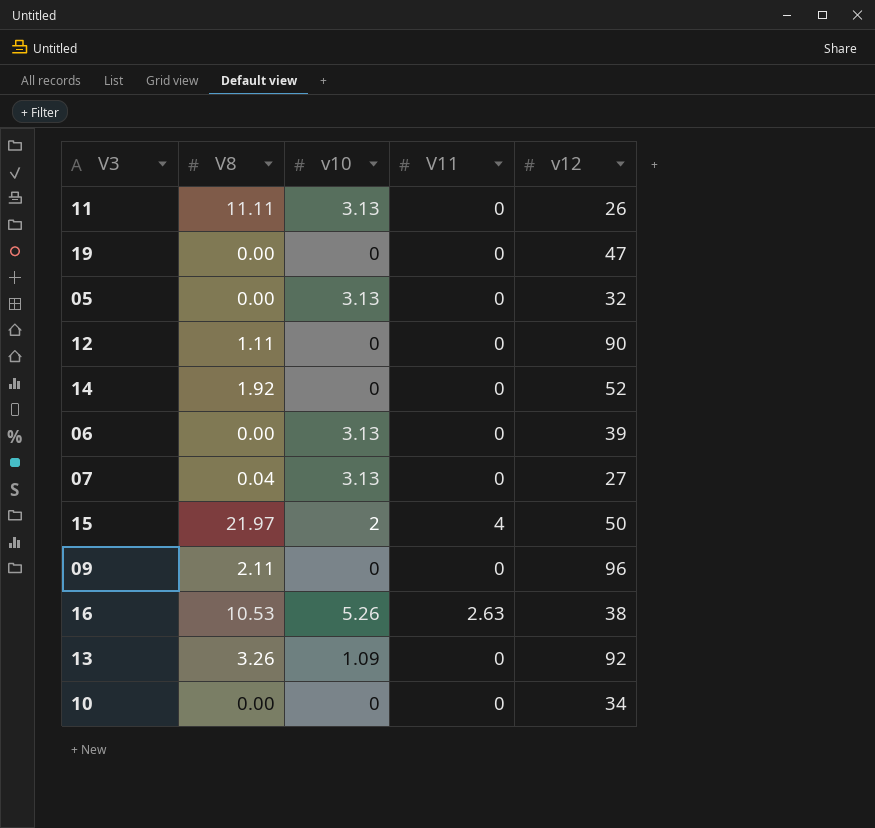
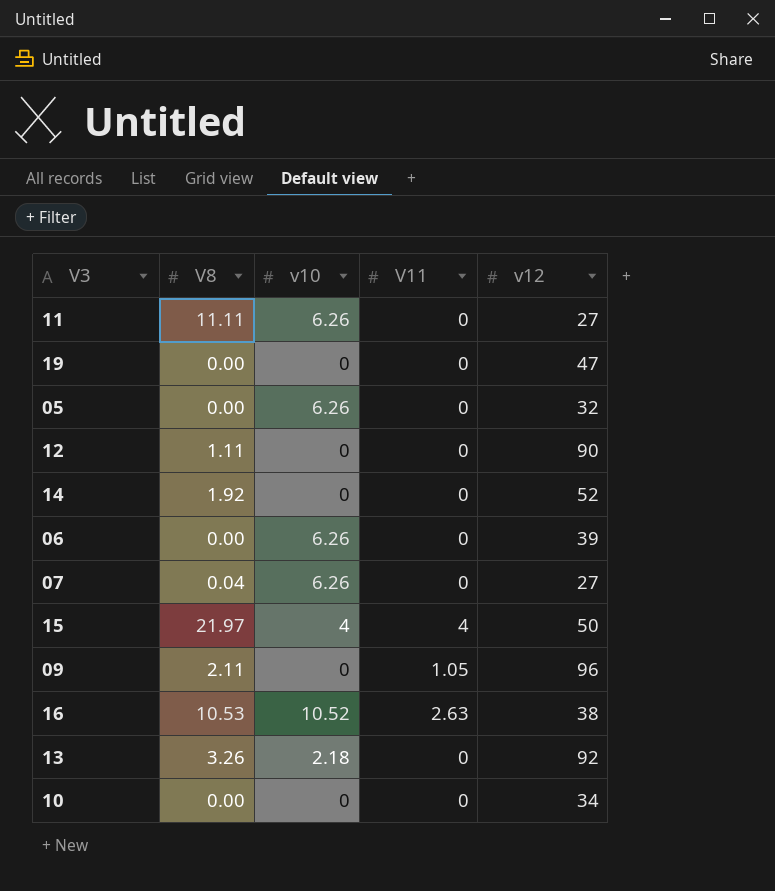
11 | v10: 3.13 -> 6.26
11 | v12: 26 -> 27
05 | v10: 3.13 -> 6.26
06 | v10: 3.13 -> 6.26
07 | v10: 3.13 -> 6.26
15 | v10: 2 -> 4
09 | V11: 0 -> 1.05
16 | v10: 5.26 -> 10.52
13 | v10: 1.09 -> 2.18

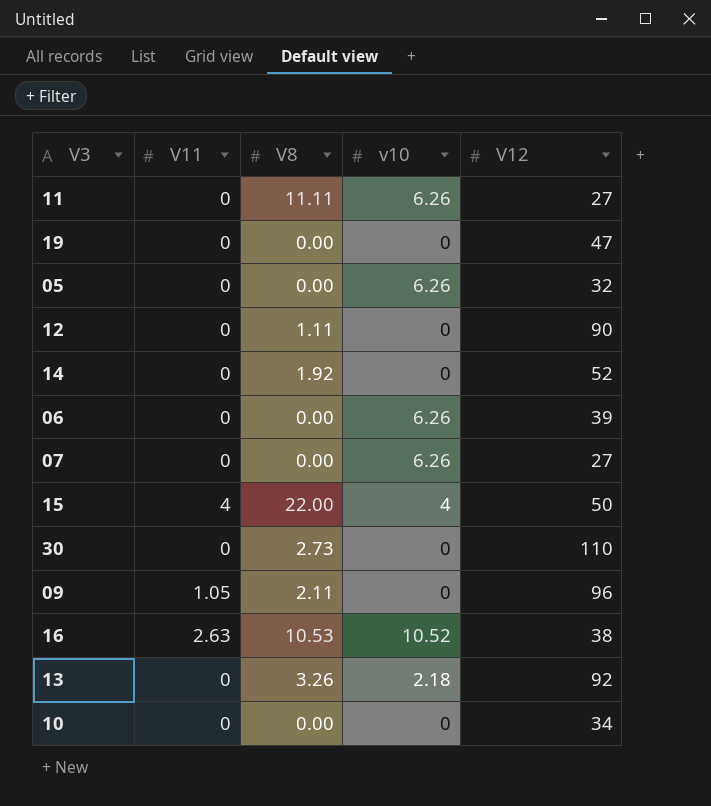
column V11 | position: 4 -> 2
column name: v12 -> V12
07 | V8: 0.04 -> 0.00
15 | V8: 21.97 -> 22.00
row 30: none -> 0 | 2.73 | 0 | 110

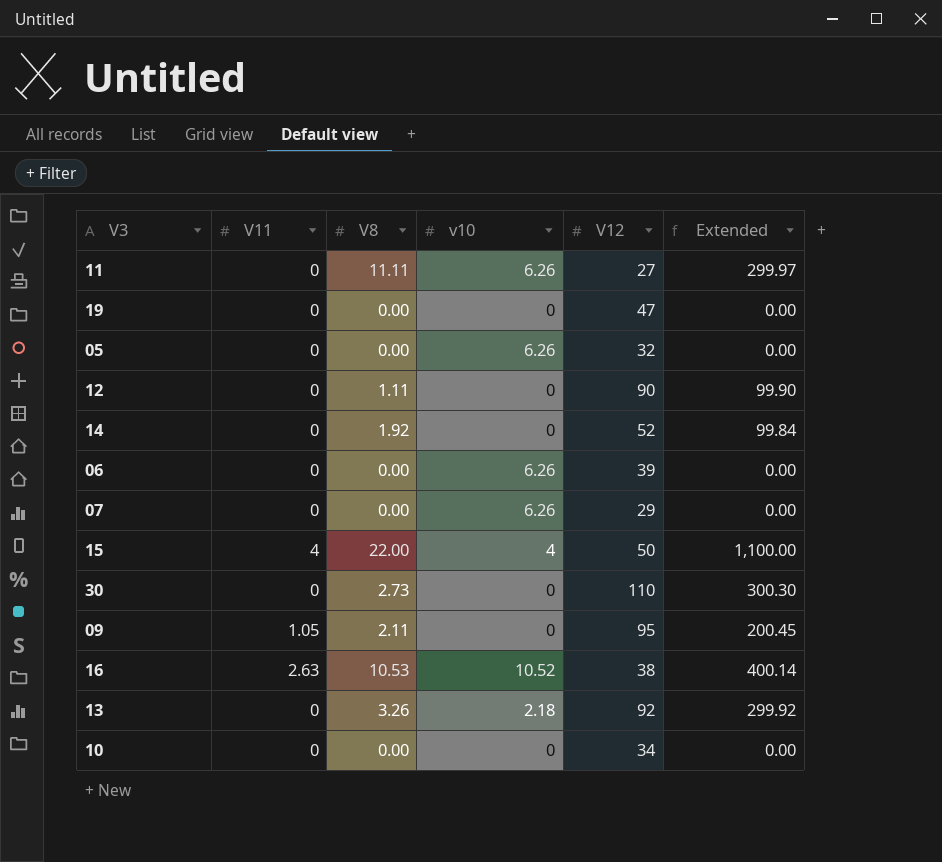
column Extended | formula: none -> [V8] * [V12]
07 | V12: 27 -> 29
09 | V12: 96 -> 95

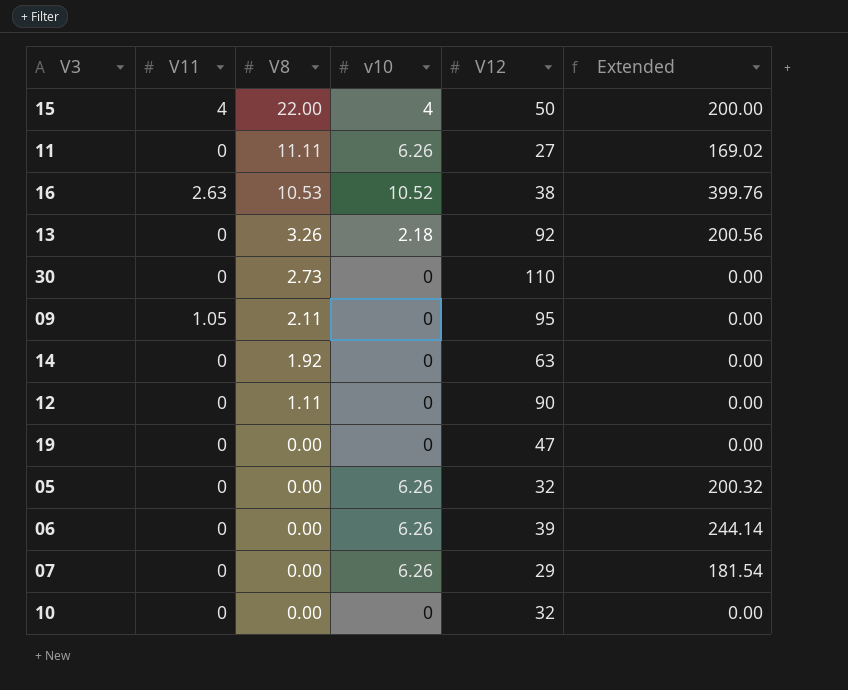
row order: none -> V8 descending
column Extended | formula: [V8] * [V12] -> [v10] * [V12]
14 | V12: 52 -> 63
10 | V12: 34 -> 32

